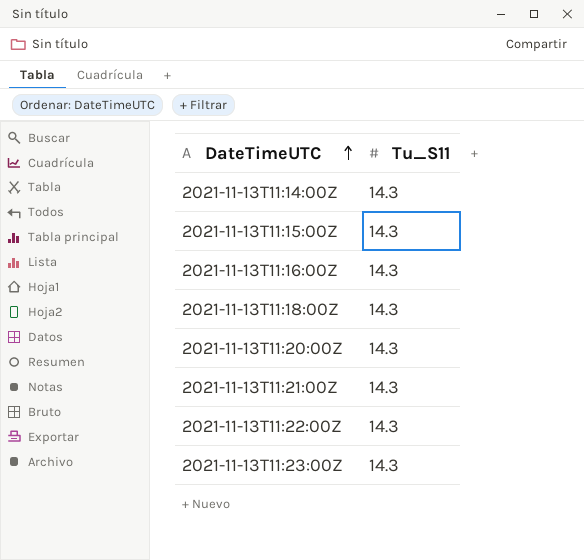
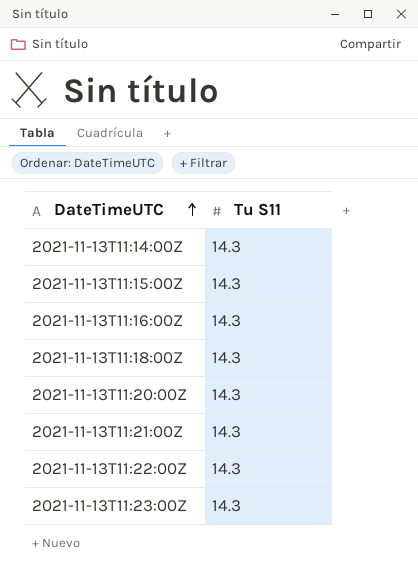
column name: Tu_S11 -> Tu S11

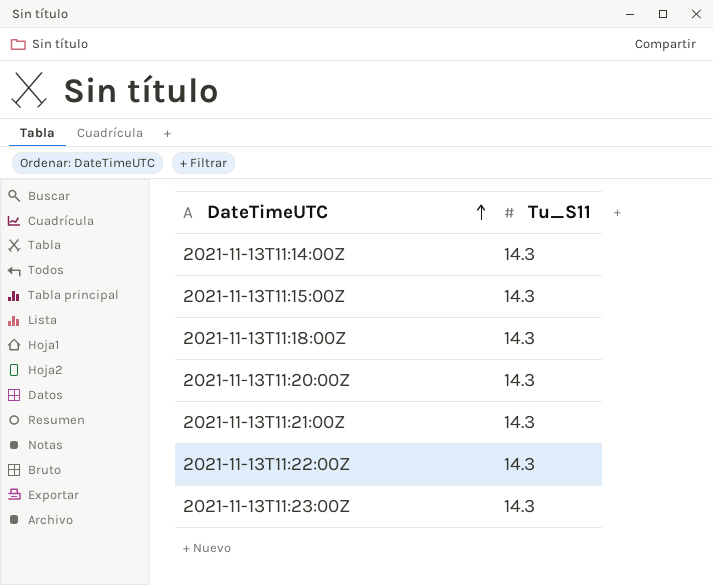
column name: Tu S11 -> Tu_S11
row 2021-11-13T11:16:00Z: 14.3 -> none

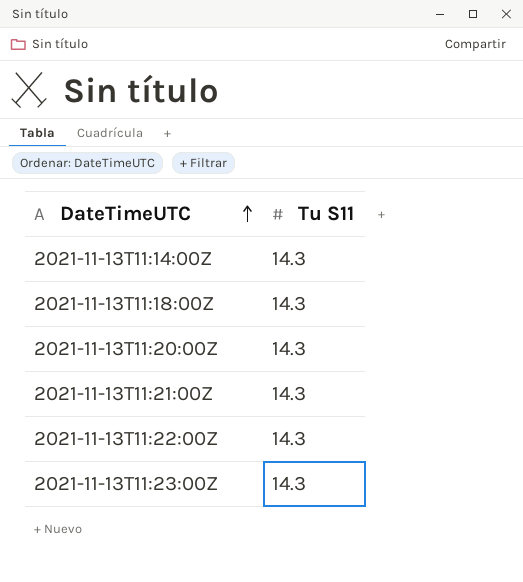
column name: Tu_S11 -> Tu S11
row 2021-11-13T11:15:00Z: 14.3 -> none

